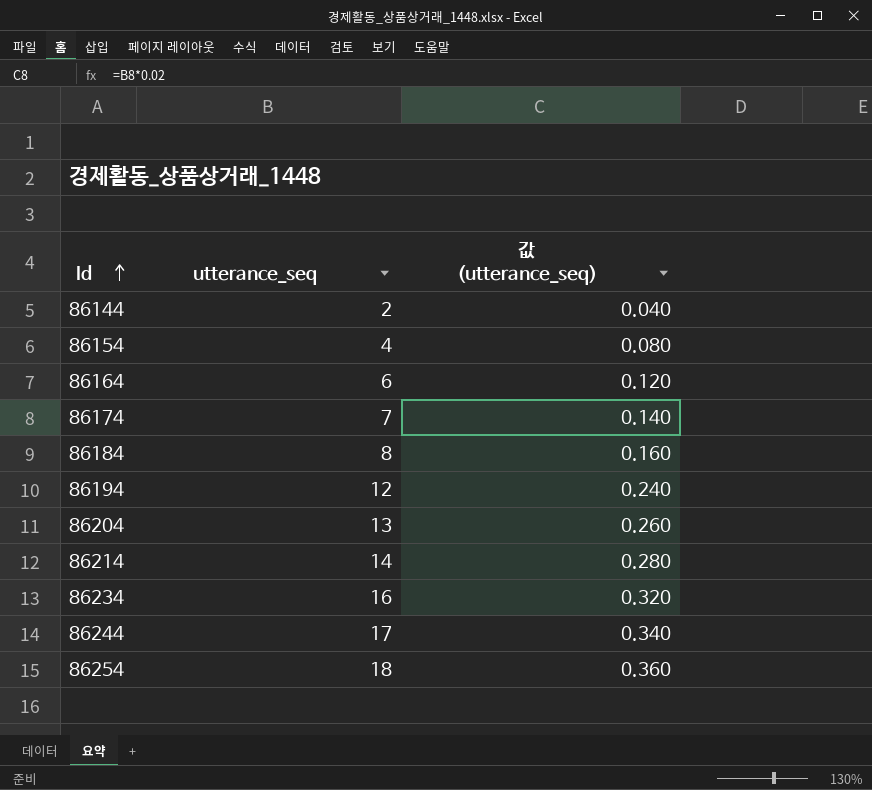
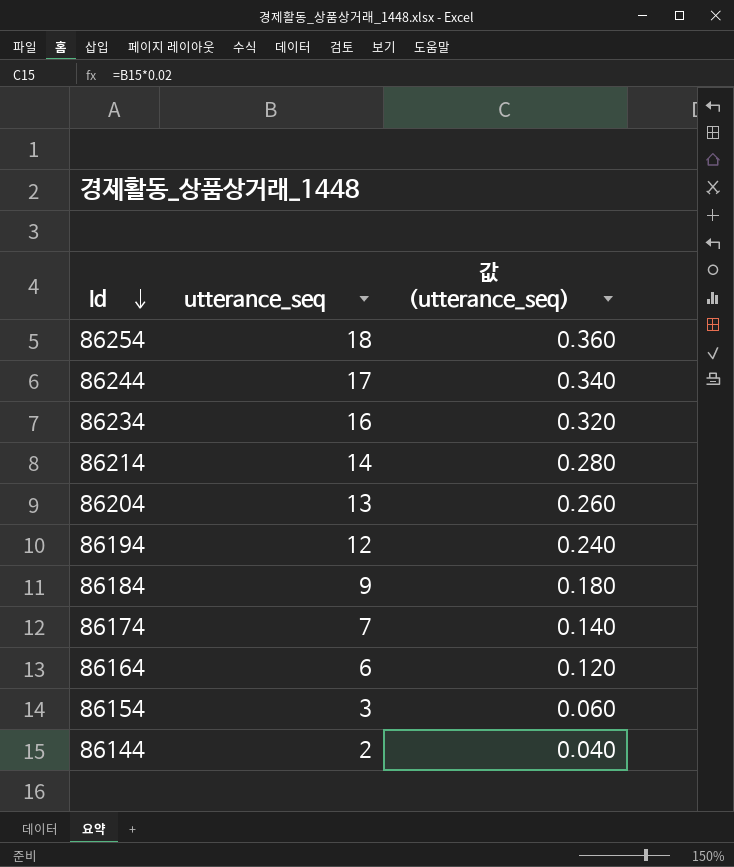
row order: Id ascending -> Id descending
86184 | utterance_seq: 8 -> 9
86184 | 값 (utterance_seq): 0.160 -> 0.180
86154 | utterance_seq: 4 -> 3
86154 | 값 (utterance_seq): 0.080 -> 0.060

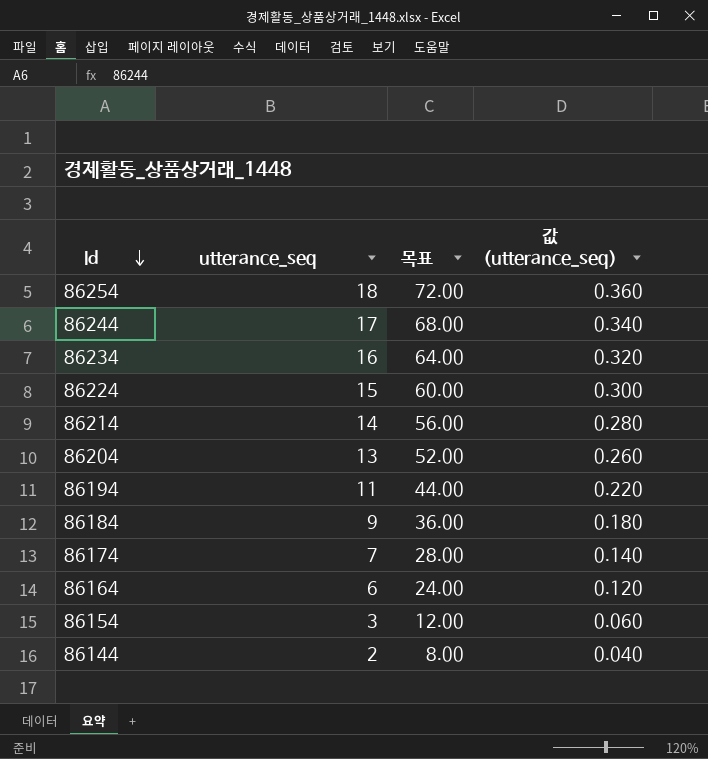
column 목표 | formula: none -> [utterance_seq] * 4
row 86224: none -> 15 | 60.00 | 0.300
86194 | utterance_seq: 12 -> 11
86194 | 값 (utterance_seq): 0.240 -> 0.220

